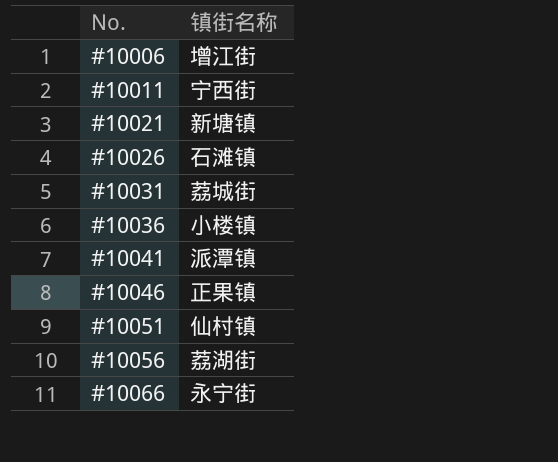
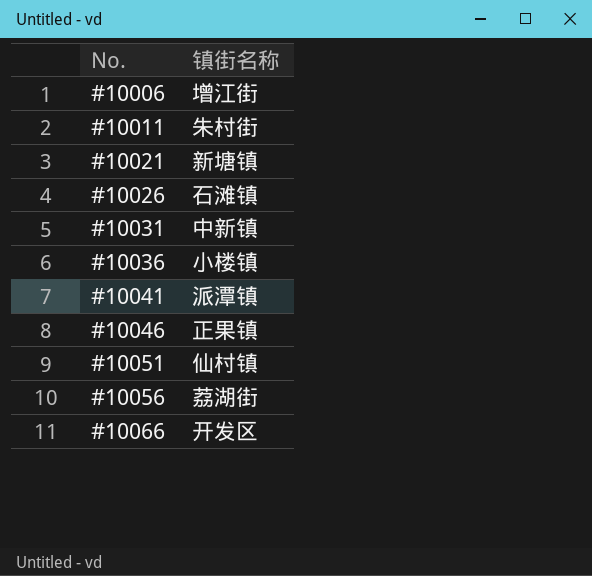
#10011 | 镇街名称: 宁西街 -> 朱村街
#10031 | 镇街名称: 荔城街 -> 中新镇
#10066 | 镇街名称: 永宁街 -> 开发区

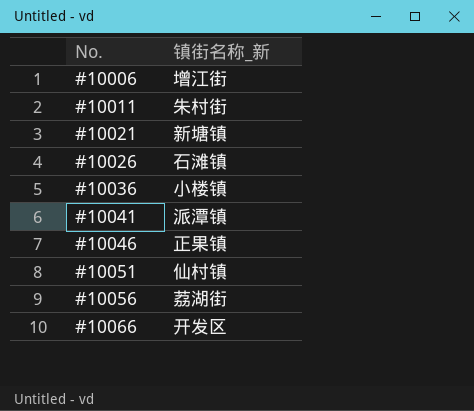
column name: 镇街名称 -> 镇街名称_新
row #10031: 中新镇 -> none

